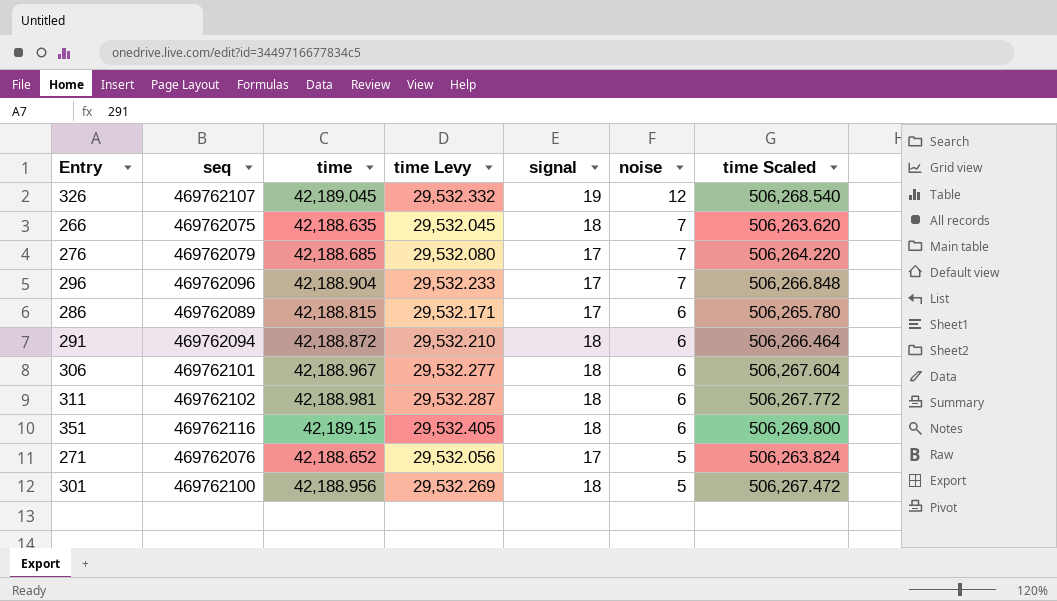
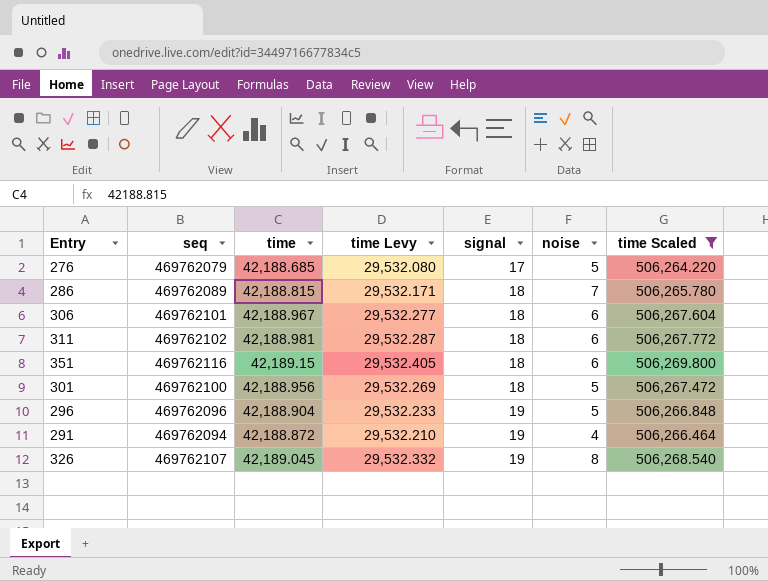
filter: none -> time Scaled >= 506,264.220
row order: noise descending -> signal ascending
276 | noise: 7 -> 5
286 | signal: 17 -> 18
286 | noise: 6 -> 7
296 | signal: 17 -> 19
296 | noise: 7 -> 5
291 | signal: 18 -> 19
291 | noise: 6 -> 4
326 | noise: 12 -> 8

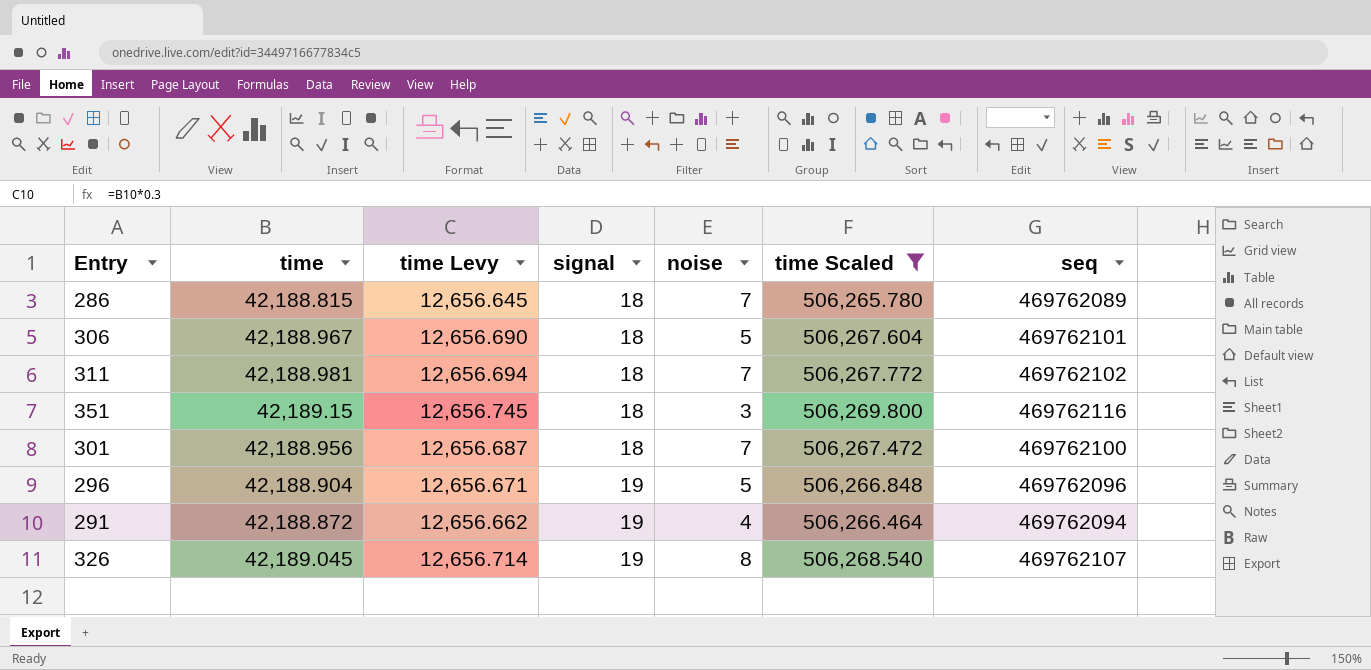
column time Levy | formula: [time] * 0.7 -> [time] * 0.3
column seq | position: 2 -> 7
row 276: 469762079 | 42,188.685 | 29,532.080 | 17 | 5 | 506,264.220 -> none
306 | noise: 6 -> 5
311 | noise: 6 -> 7
351 | noise: 6 -> 3
301 | noise: 5 -> 7

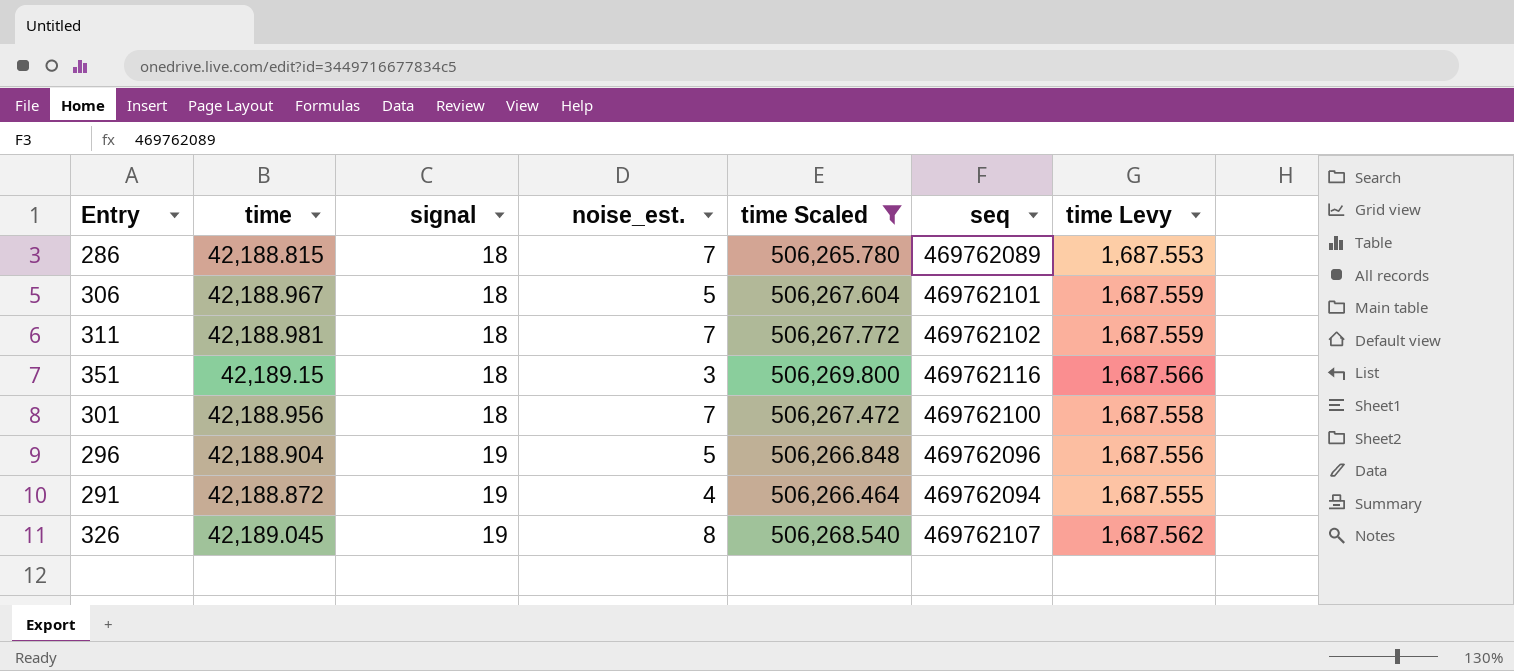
column name: noise -> noise_est.
column time Levy | formula: [time] * 0.3 -> [time] * 0.04
column time Levy | position: 3 -> 7

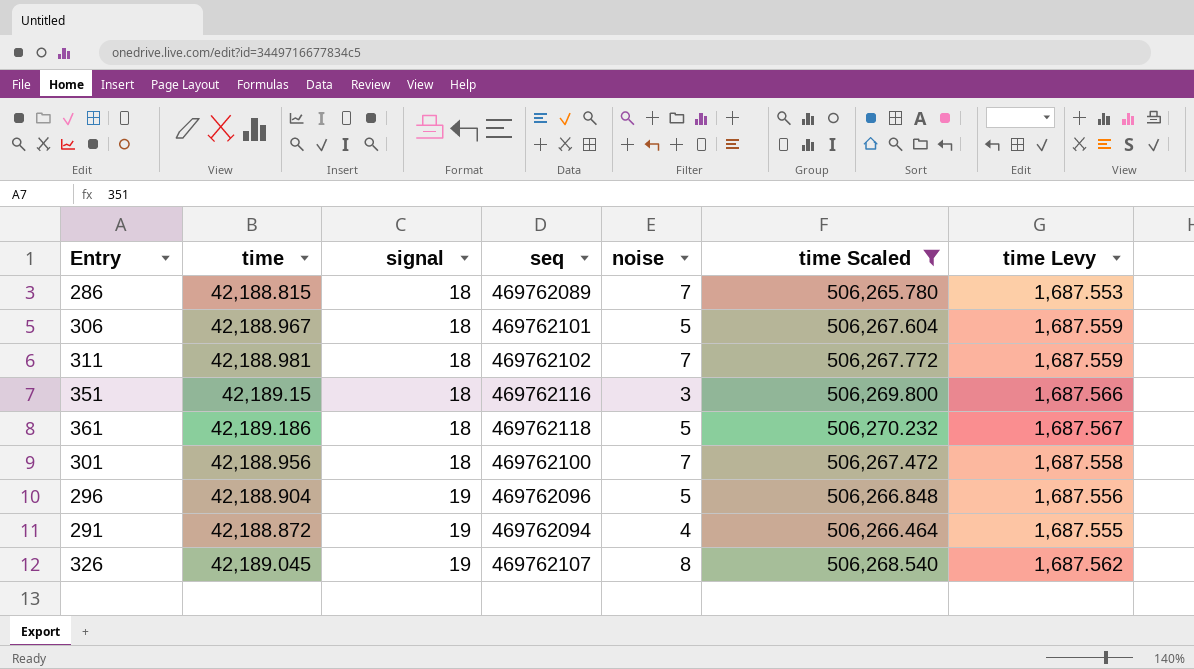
column seq | position: 6 -> 4
column name: noise_est. -> noise
row 361: none -> 42,189.186 | 18 | 469762118 | 5 | 506,270.232 | 1,687.567

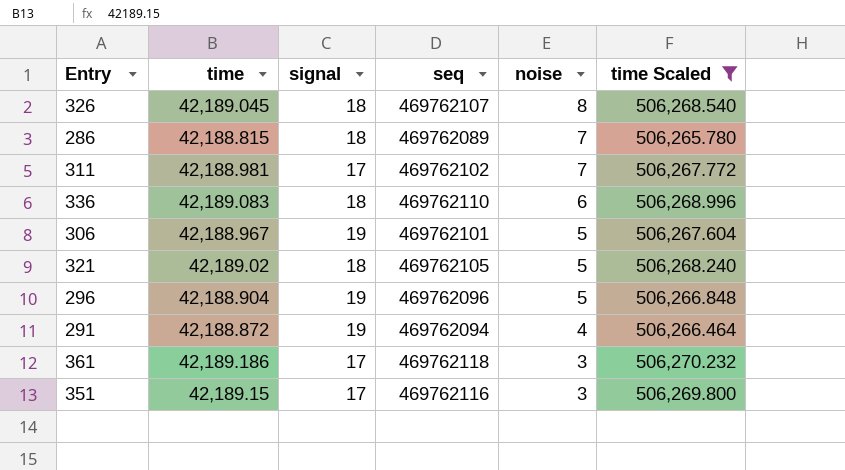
row order: signal ascending -> noise descending
column time Levy | formula: [time] * 0.04 -> none
row 301: 42,188.956 | 18 | 469762100 | 7 | 506,267.472 | 1,687.558 -> none
326 | signal: 19 -> 18
311 | signal: 18 -> 17
row 336: none -> 42,189.083 | 18 | 469762110 | 6 | 506,268.996
306 | signal: 18 -> 19
row 321: none -> 42,189.02 | 18 | 469762105 | 5 | 506,268.240
361 | signal: 18 -> 17
361 | noise: 5 -> 3
351 | signal: 18 -> 17

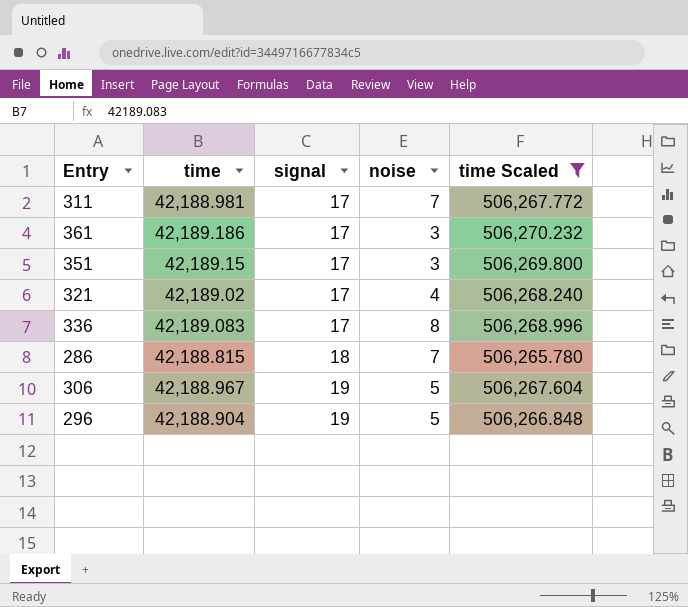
row order: noise descending -> signal ascending
column seq | position: 4 -> none
row 326: 42,189.045 | 18 | 469762107 | 8 | 506,268.540 -> none
row 291: 42,188.872 | 19 | 469762094 | 4 | 506,266.464 -> none
321 | signal: 18 -> 17
321 | noise: 5 -> 4
336 | signal: 18 -> 17
336 | noise: 6 -> 8

